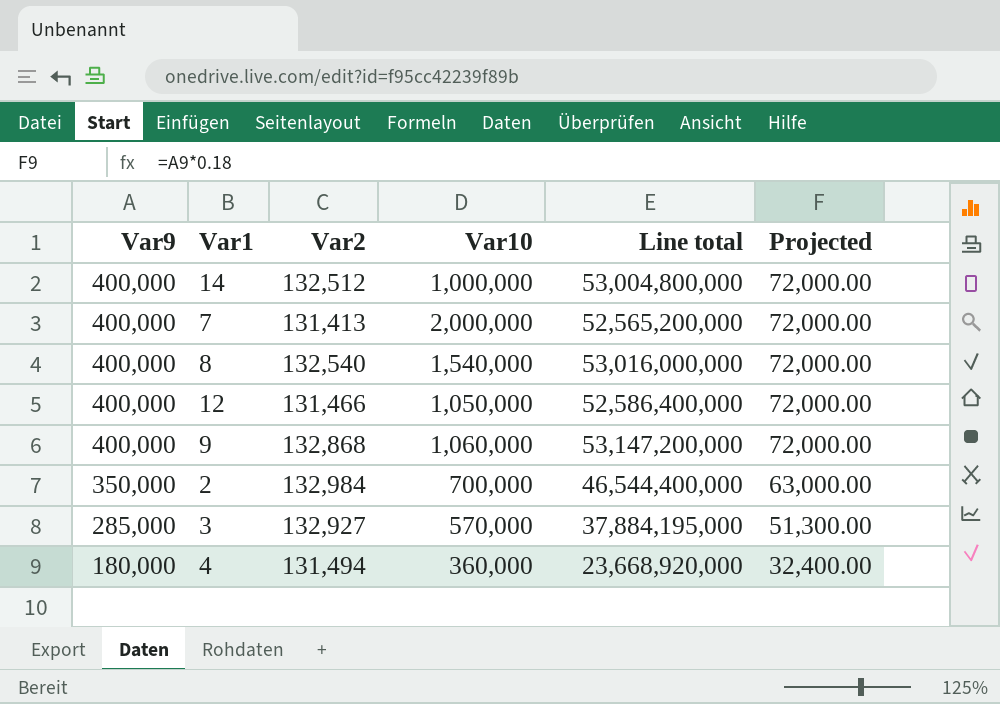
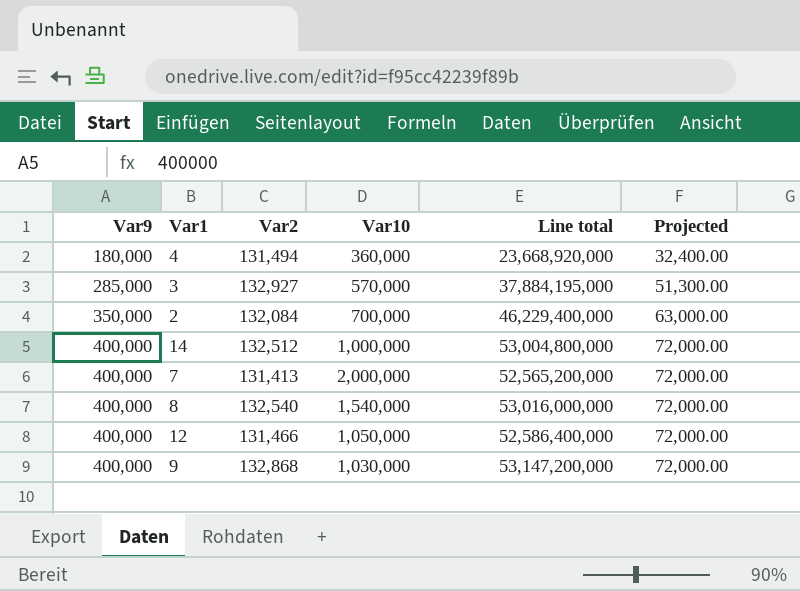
row order: Var9 descending -> Var9 ascending
2 | Var2: 132,984 -> 132,084
2 | Line total: 46,544,400,000 -> 46,229,400,000
9 | Var10: 1,060,000 -> 1,030,000

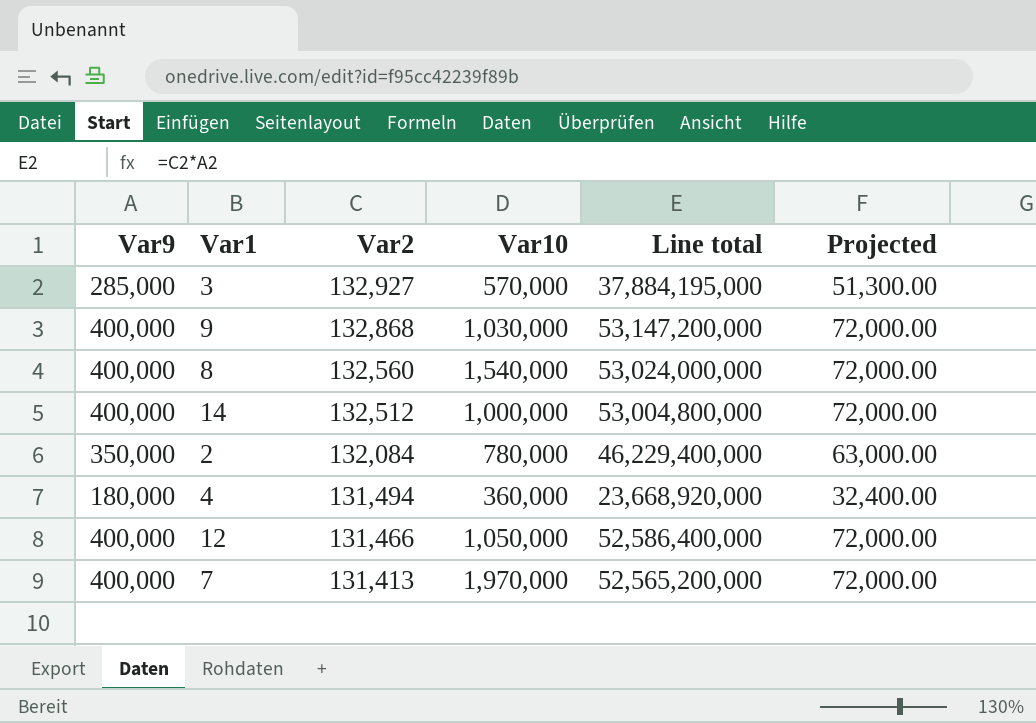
row order: Var9 ascending -> Var2 descending
8 | Var2: 132,540 -> 132,560
8 | Line total: 53,016,000,000 -> 53,024,000,000
2 | Var10: 700,000 -> 780,000
7 | Var10: 2,000,000 -> 1,970,000

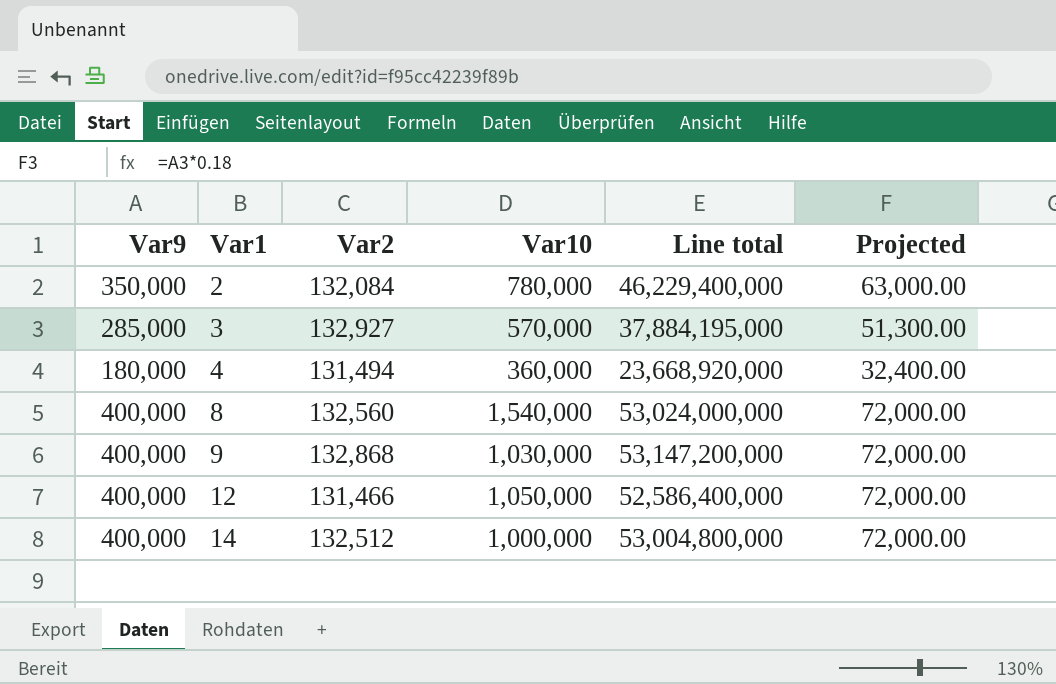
row order: Var2 descending -> Var1 ascending
row 7: 400,000 | 131,413 | 1,970,000 | 52,565,200,000 | 72,000.00 -> none

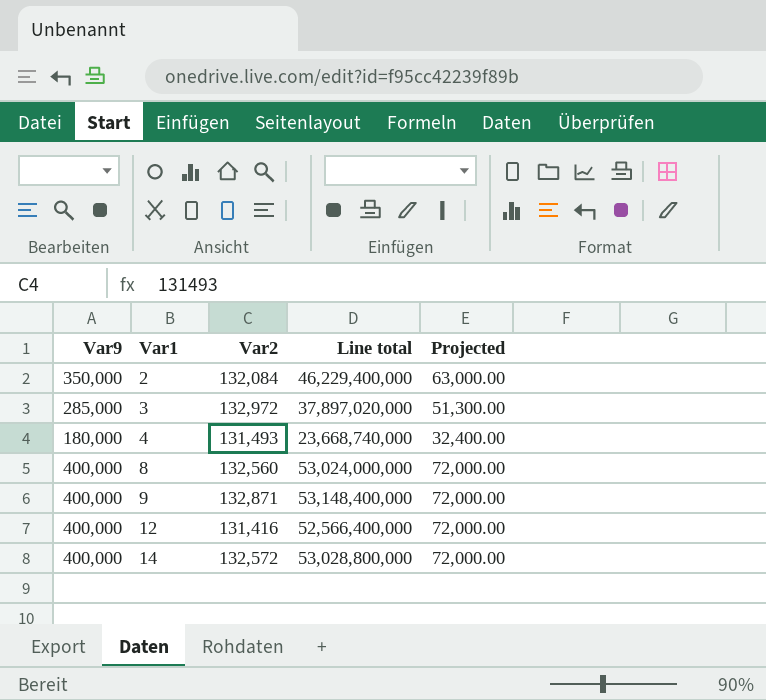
column Var10 | position: 4 -> none
3 | Var2: 132,927 -> 132,972
3 | Line total: 37,884,195,000 -> 37,897,020,000
4 | Var2: 131,494 -> 131,493
4 | Line total: 23,668,920,000 -> 23,668,740,000
9 | Var2: 132,868 -> 132,871
9 | Line total: 53,147,200,000 -> 53,148,400,000
12 | Var2: 131,466 -> 131,416
12 | Line total: 52,586,400,000 -> 52,566,400,000
14 | Var2: 132,512 -> 132,572
14 | Line total: 53,004,800,000 -> 53,028,800,000

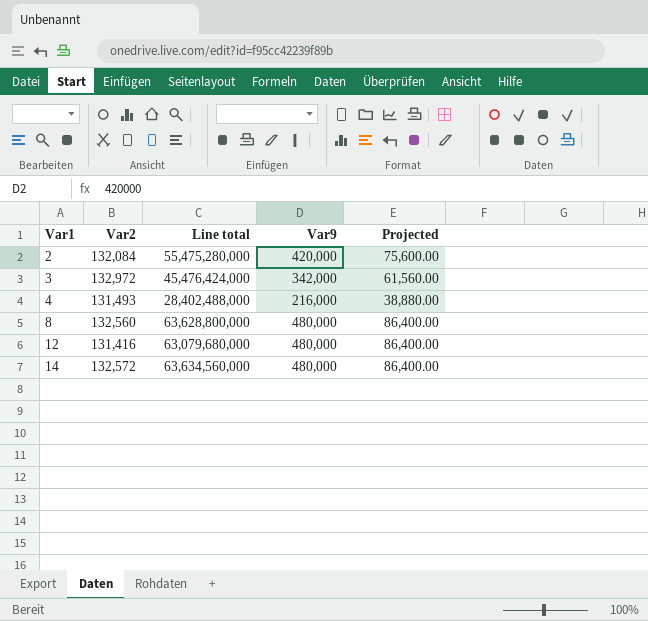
column Var9 | position: 1 -> 4
row 9: 400,000 | 132,871 | 53,148,400,000 | 72,000.00 -> none
2 | Line total: 46,229,400,000 -> 55,475,280,000
2 | Var9: 350,000 -> 420,000
2 | Projected: 63,000.00 -> 75,600.00
3 | Line total: 37,897,020,000 -> 45,476,424,000
3 | Var9: 285,000 -> 342,000
3 | Projected: 51,300.00 -> 61,560.00
4 | Line total: 23,668,740,000 -> 28,402,488,000
4 | Var9: 180,000 -> 216,000
4 | Projected: 32,400.00 -> 38,880.00
8 | Line total: 53,024,000,000 -> 63,628,800,000
8 | Var9: 400,000 -> 480,000
8 | Projected: 72,000.00 -> 86,400.00
12 | Line total: 52,566,400,000 -> 63,079,680,000
12 | Var9: 400,000 -> 480,000
12 | Projected: 72,000.00 -> 86,400.00
14 | Line total: 53,028,800,000 -> 63,634,560,000
14 | Var9: 400,000 -> 480,000
14 | Projected: 72,000.00 -> 86,400.00

